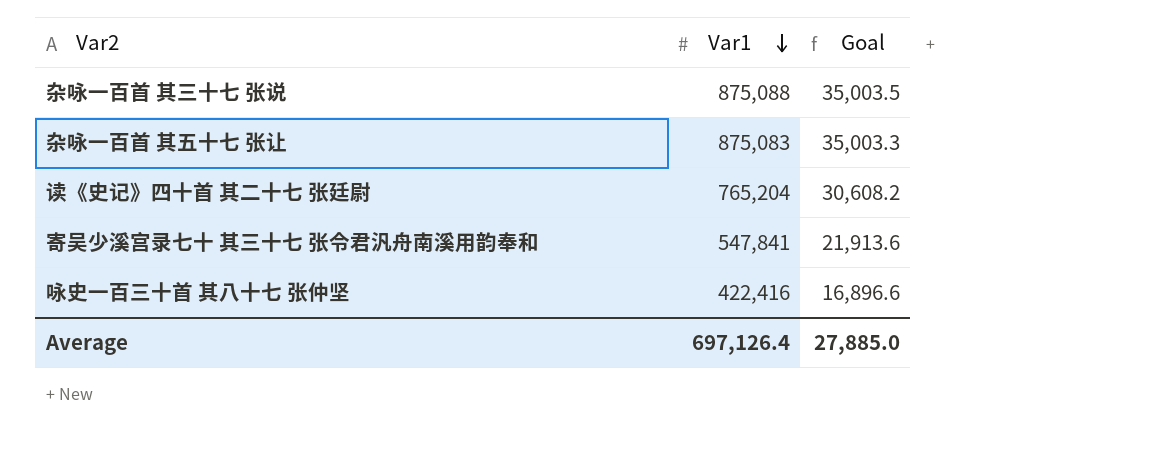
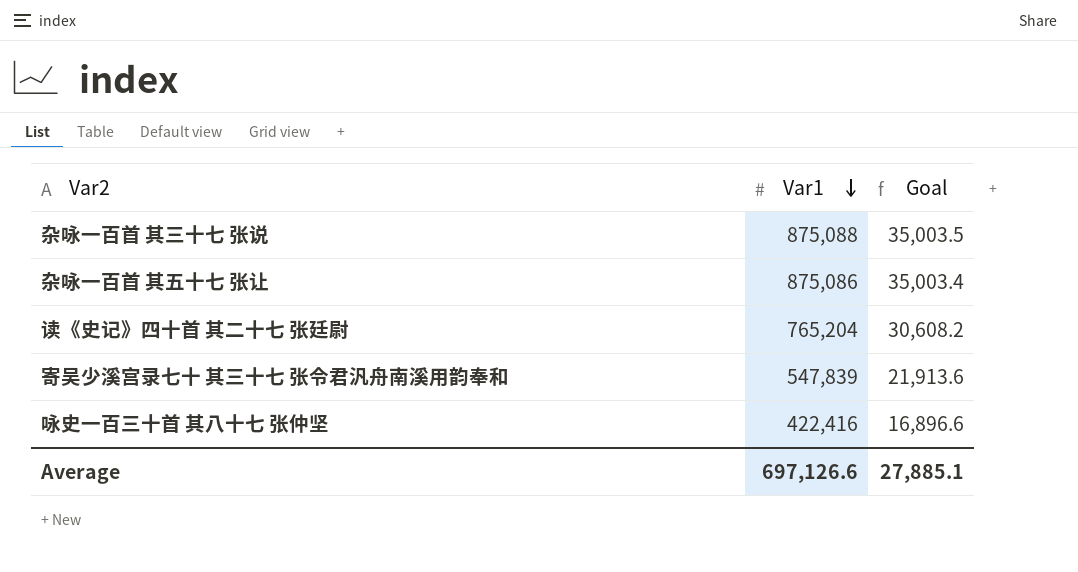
杂咏一百首 其五十七 张让 | Var1: 875,083 -> 875,086
杂咏一百首 其五十七 张让 | Goal: 35,003.3 -> 35,003.4
寄吴少溪宫录七十 其三十七 张令君汎舟南溪用韵奉和 | Var1: 547,841 -> 547,839
Average | Var1: 697,126.4 -> 697,126.6
Average | Goal: 27,885.0 -> 27,885.1

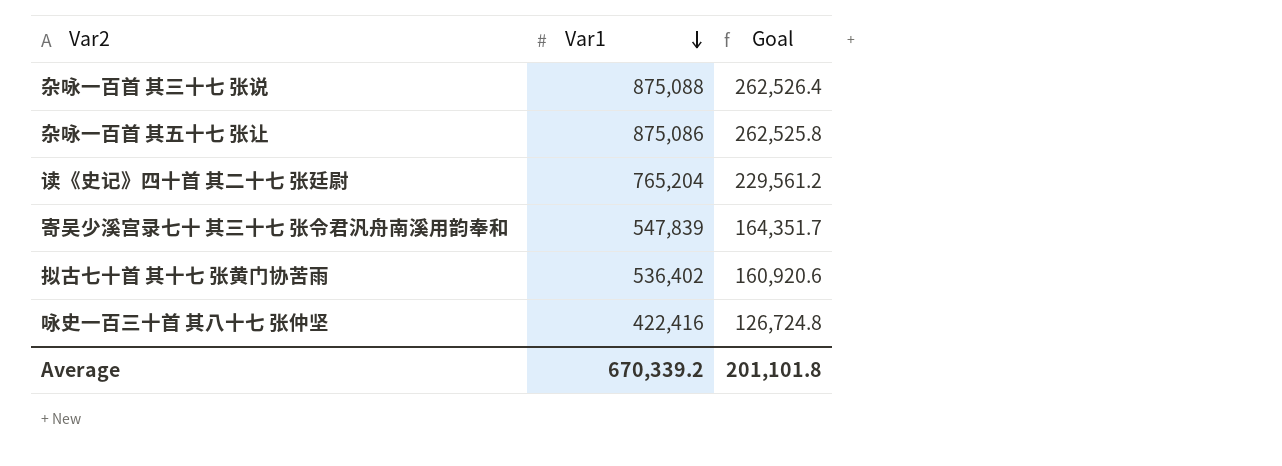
column Goal | formula: [Var1] * 0.04 -> [Var1] * 0.3
row 拟古七十首 其十七 张黄门协苦雨: none -> 536,402 | 160,920.6
Average | Var1: 697,126.6 -> 670,339.2
Average | Goal: 27,885.1 -> 201,101.8

